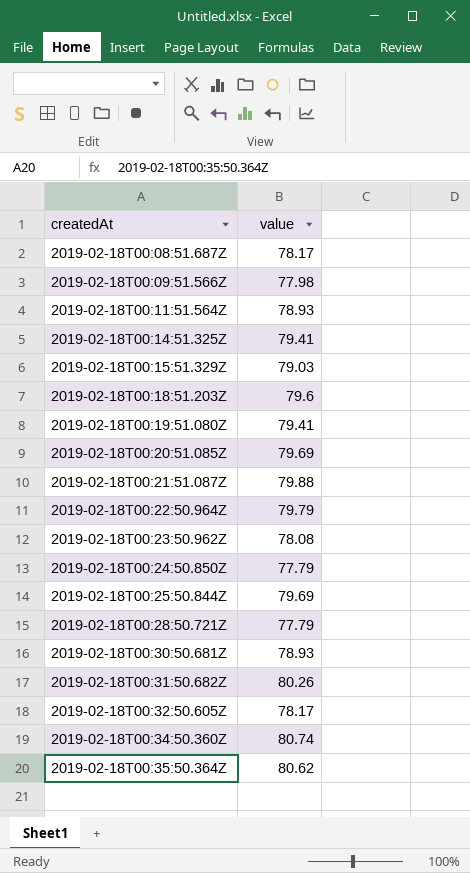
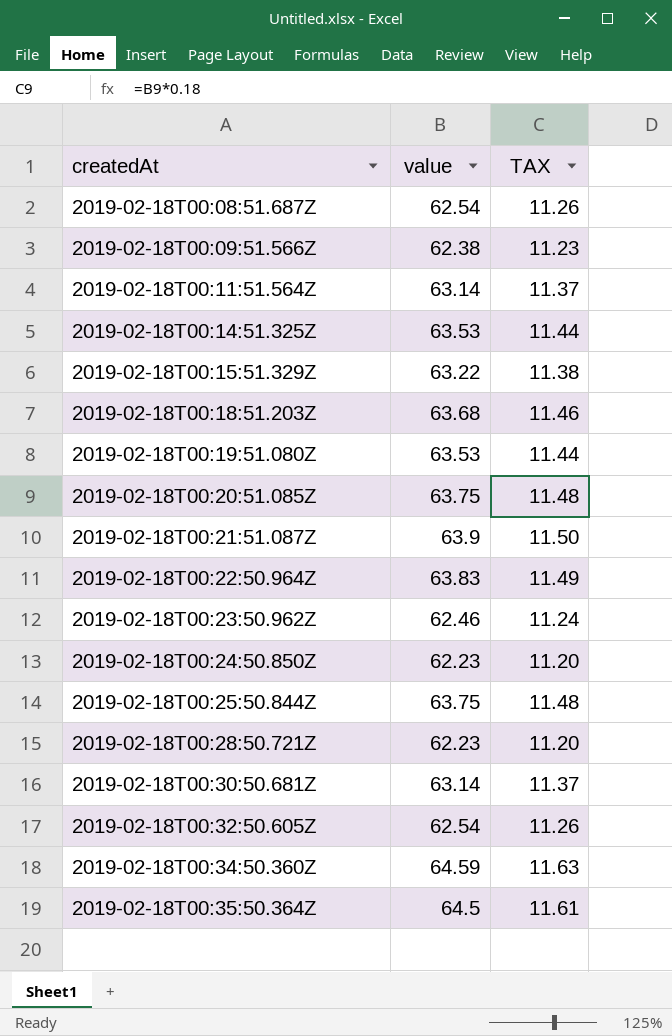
column TAX | formula: none -> [value] * 0.18
row 2019-02-18T00:31:50.682Z: 80.26 -> none
2019-02-18T00:08:51.687Z | value: 78.17 -> 62.54
2019-02-18T00:09:51.566Z | value: 77.98 -> 62.38
2019-02-18T00:11:51.564Z | value: 78.93 -> 63.14
2019-02-18T00:14:51.325Z | value: 79.41 -> 63.53
2019-02-18T00:15:51.329Z | value: 79.03 -> 63.22
2019-02-18T00:18:51.203Z | value: 79.6 -> 63.68
2019-02-18T00:19:51.080Z | value: 79.41 -> 63.53
2019-02-18T00:20:51.085Z | value: 79.69 -> 63.75
2019-02-18T00:21:51.087Z | value: 79.88 -> 63.9
2019-02-18T00:22:50.964Z | value: 79.79 -> 63.83
2019-02-18T00:23:50.962Z | value: 78.08 -> 62.46
2019-02-18T00:24:50.850Z | value: 77.79 -> 62.23
2019-02-18T00:25:50.844Z | value: 79.69 -> 63.75
2019-02-18T00:28:50.721Z | value: 77.79 -> 62.23
2019-02-18T00:30:50.681Z | value: 78.93 -> 63.14
2019-02-18T00:32:50.605Z | value: 78.17 -> 62.54
2019-02-18T00:34:50.360Z | value: 80.74 -> 64.59
2019-02-18T00:35:50.364Z | value: 80.62 -> 64.5

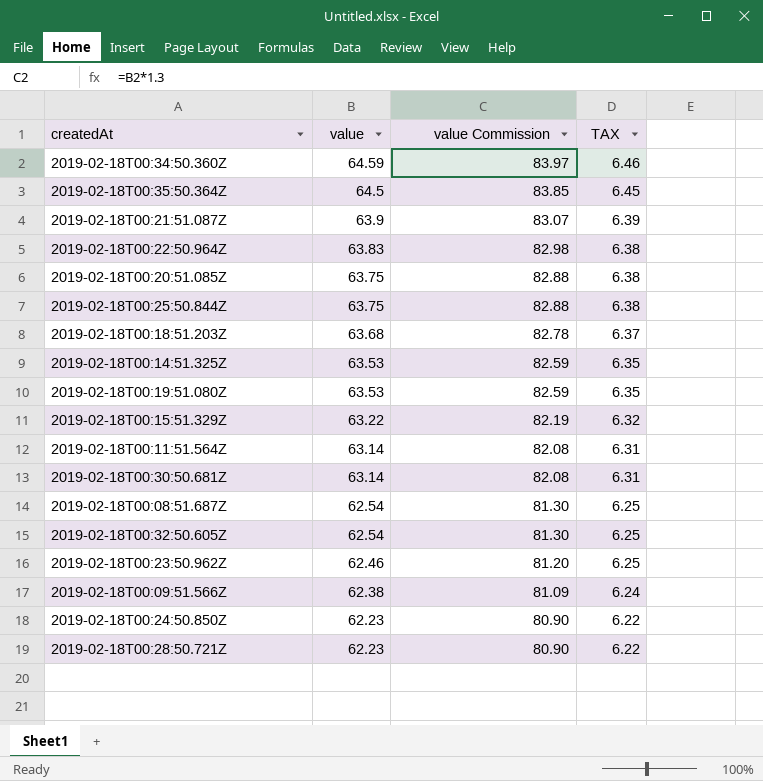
row order: createdAt ascending -> value descending
column value Commission | formula: none -> [value] * 1.3
column TAX | formula: [value] * 0.18 -> [value] * 0.1

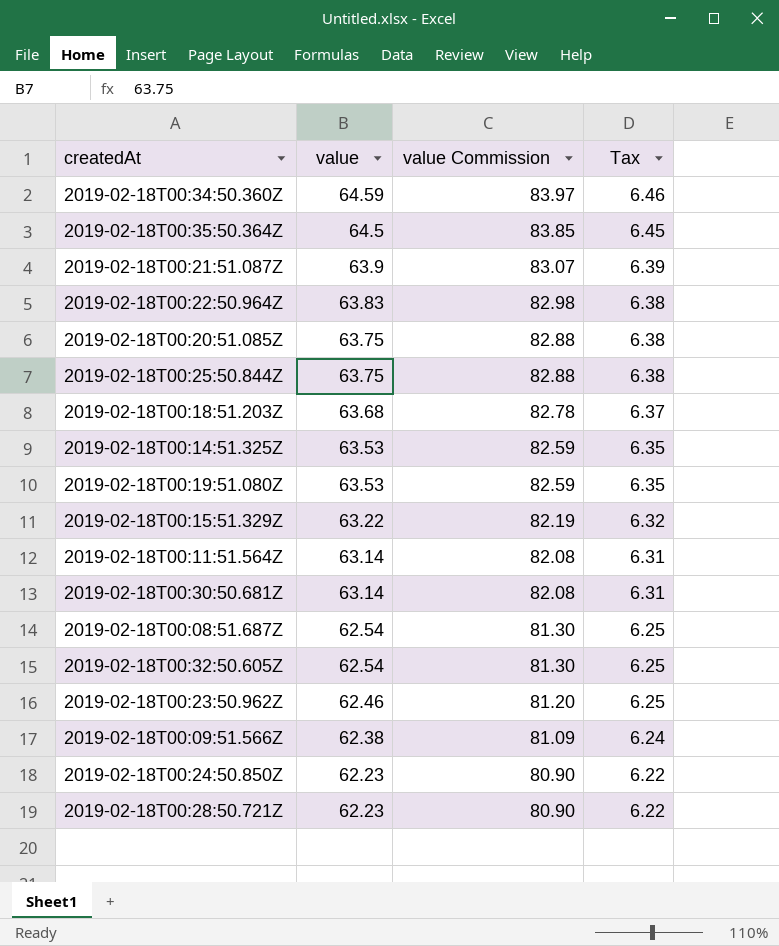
column name: TAX -> Tax

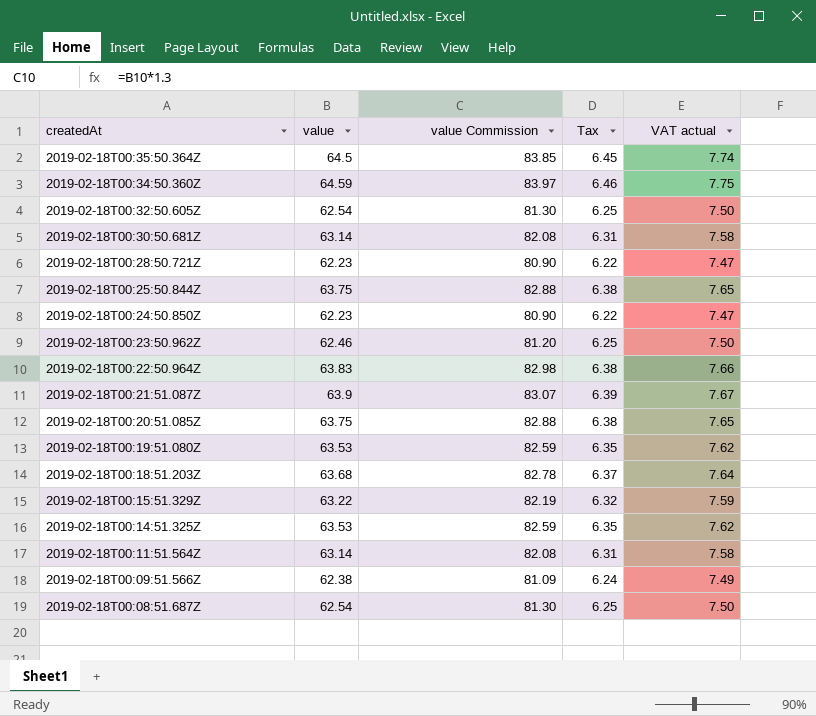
row order: value descending -> createdAt descending
column VAT actual | formula: none -> [value] * 0.12

